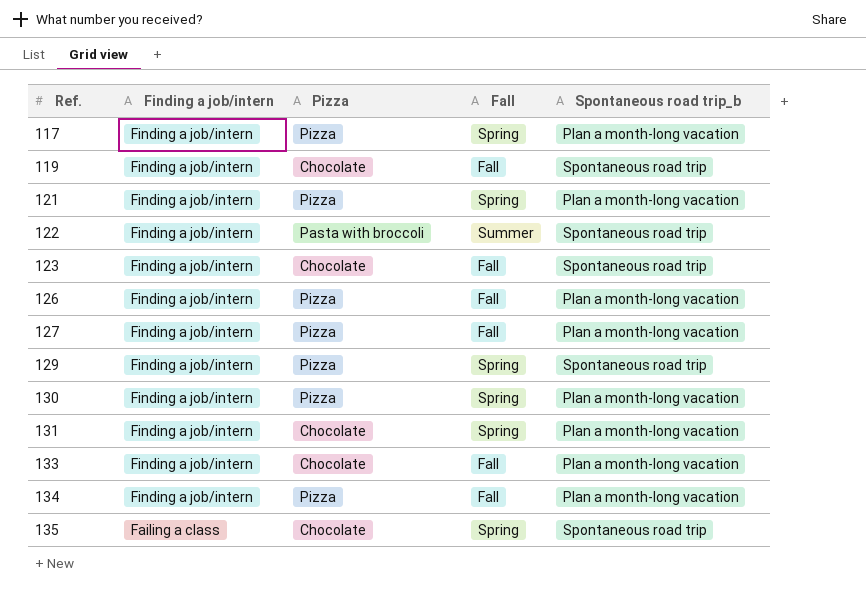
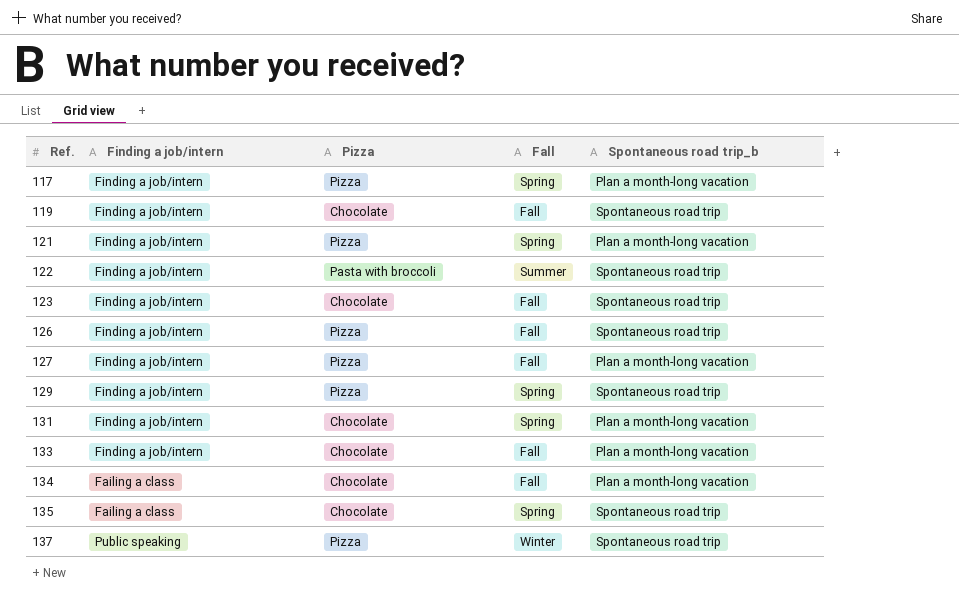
row 130: Finding a job/intern | Pizza | Spring | Plan a month-long vacation -> none
126 | Spontaneous road trip_b: Plan a month-long vacation -> Spontaneous road trip
134 | Finding a job/intern: Finding a job/intern -> Failing a class
134 | Pizza: Pizza -> Chocolate
row 137: none -> Public speaking | Pizza | Winter | Spontaneous road trip

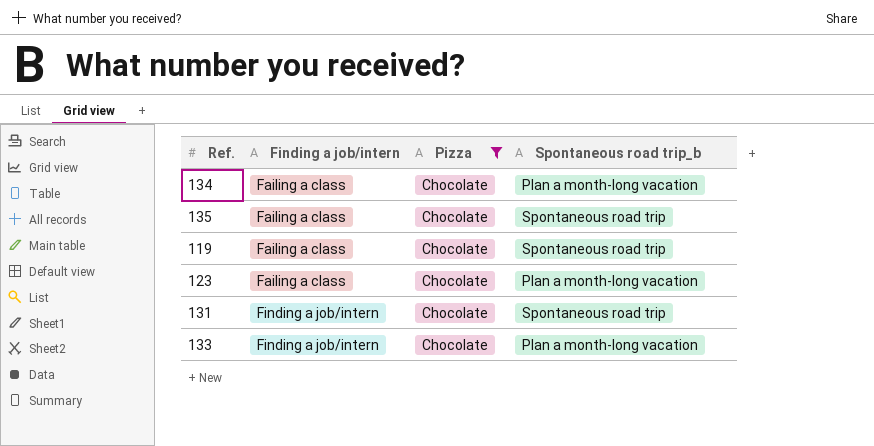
filter: none -> Pizza = Chocolate
row order: Ref. ascending -> Finding a job/intern ascending
column Fall | position: 4 -> none
119 | Finding a job/intern: Finding a job/intern -> Failing a class
123 | Finding a job/intern: Finding a job/intern -> Failing a class
123 | Spontaneous road trip_b: Spontaneous road trip -> Plan a month-long vacation
131 | Spontaneous road trip_b: Plan a month-long vacation -> Spontaneous road trip

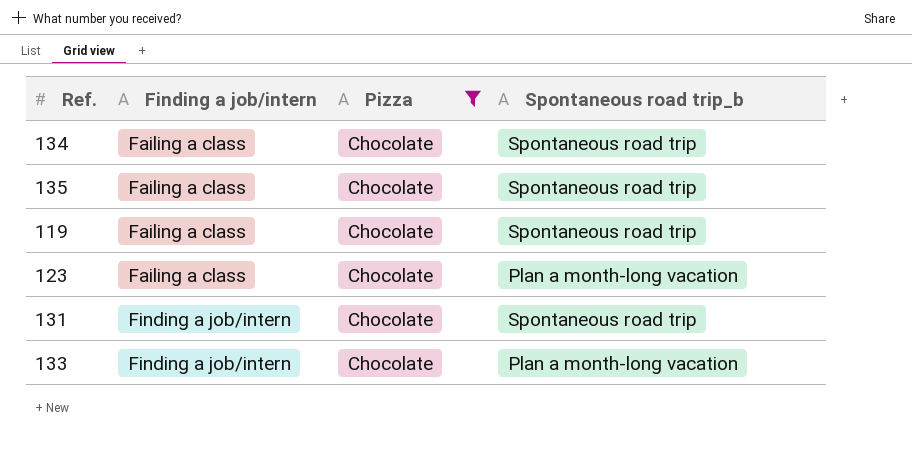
134 | Spontaneous road trip_b: Plan a month-long vacation -> Spontaneous road trip

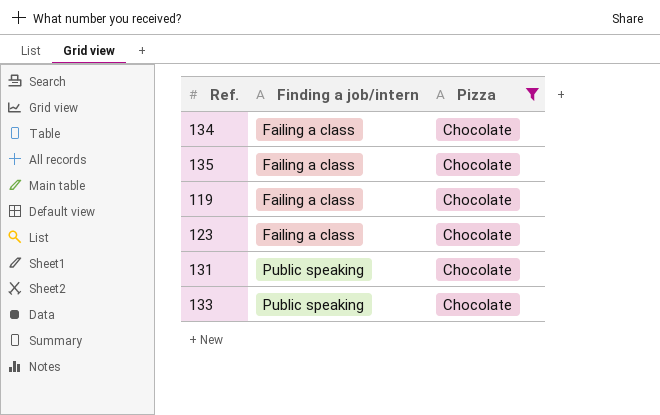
column Spontaneous road trip_b | position: 4 -> none
131 | Finding a job/intern: Finding a job/intern -> Public speaking
133 | Finding a job/intern: Finding a job/intern -> Public speaking

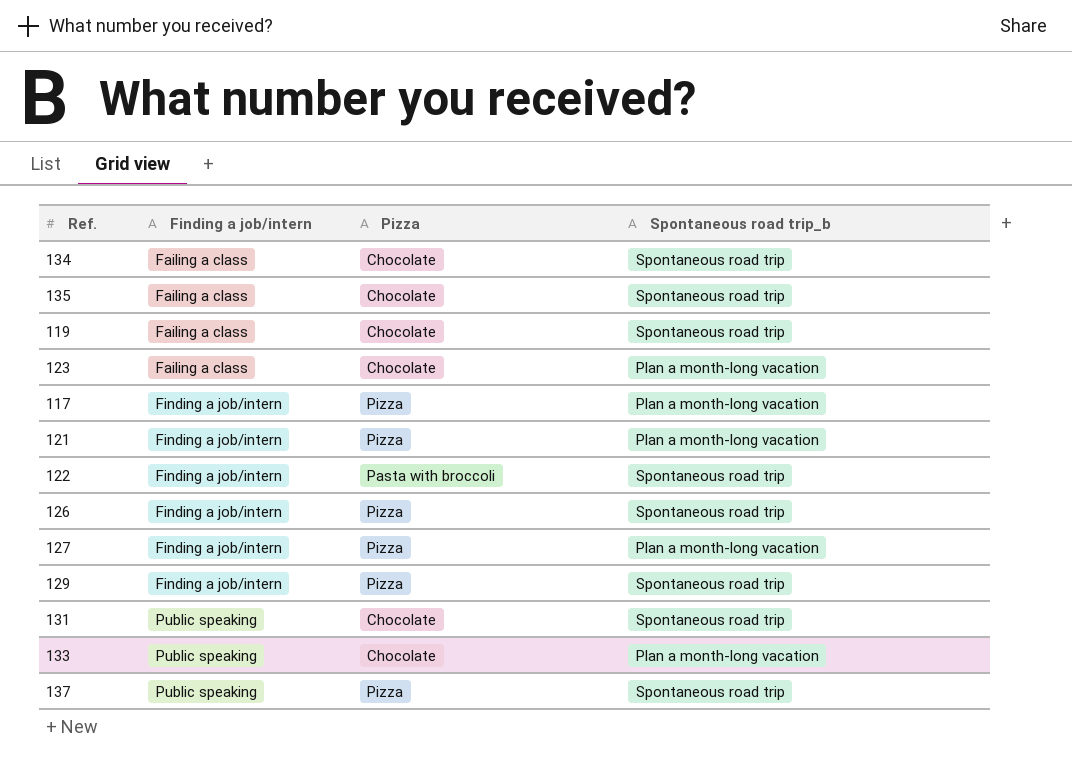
filter: Pizza = Chocolate -> none
column Spontaneous road trip_b | position: none -> 4

